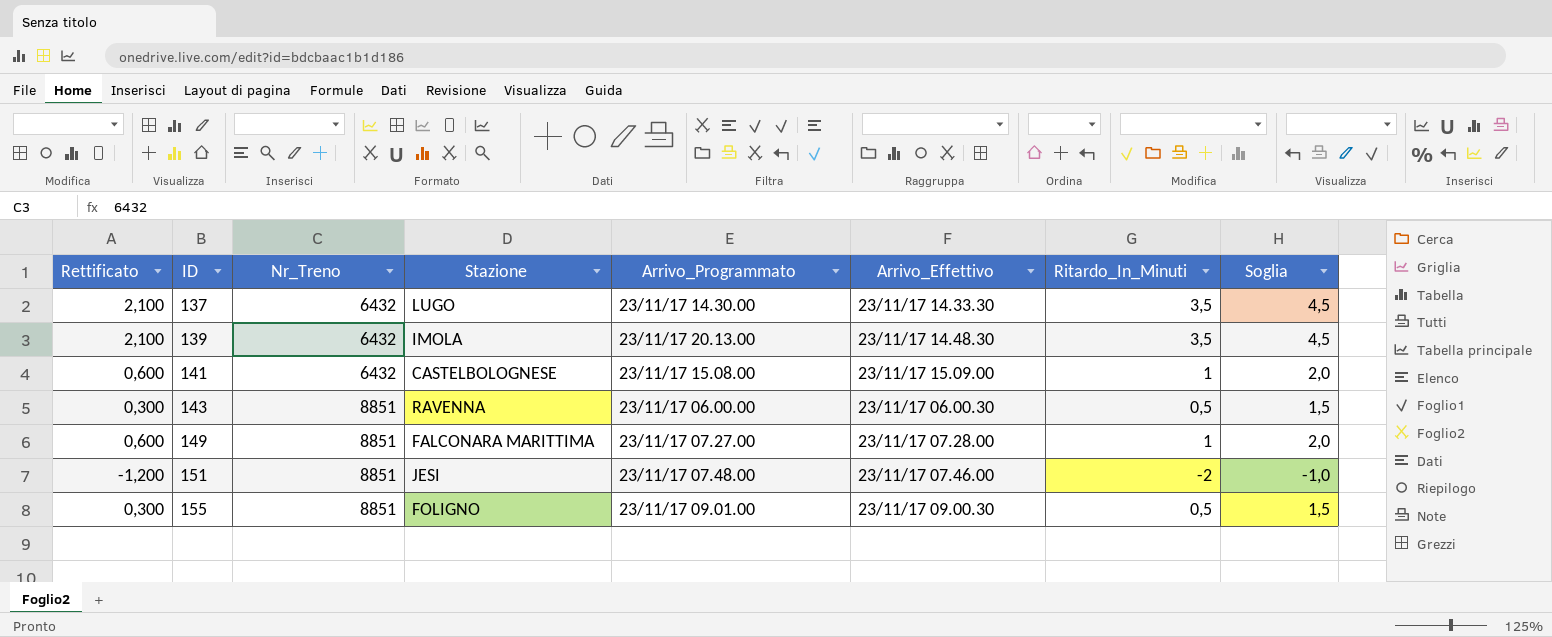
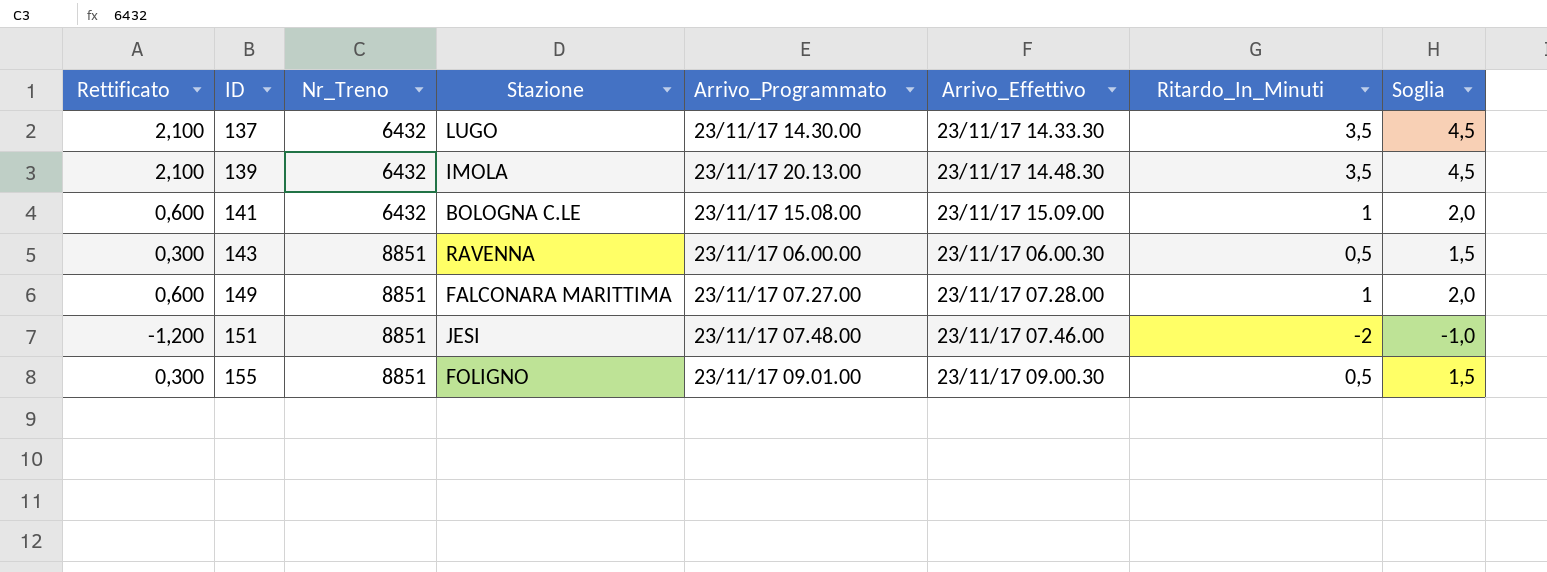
141 | Stazione: CASTELBOLOGNESE -> BOLOGNA C.LE

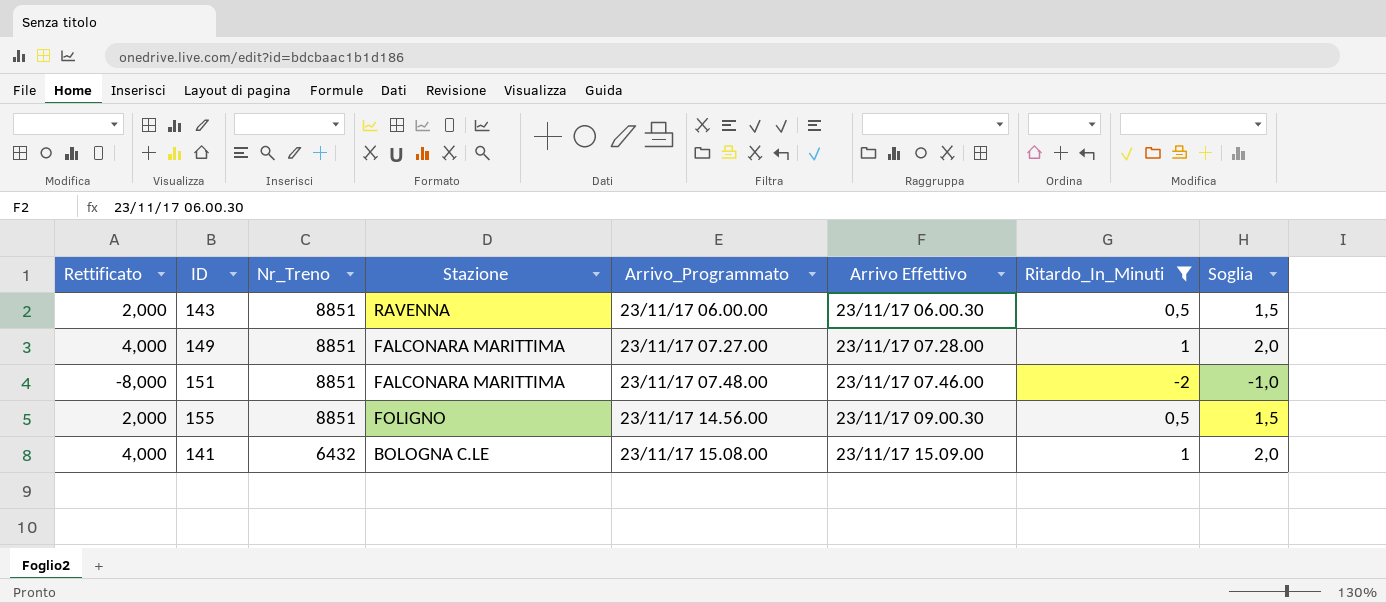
filter: none -> Ritardo_In_Minuti != 3,5
row order: ID ascending -> Nr_Treno descending
column Rettificato | formula: [Ritardo_In_Minuti] * 0,6 -> [Ritardo_In_Minuti] * 4
column name: Arrivo_Effettivo -> Arrivo Effettivo
151 | Stazione: JESI -> FALCONARA MARITTIMA
155 | Arrivo_Programmato: 23/11/17 09.01.00 -> 23/11/17 14.56.00

